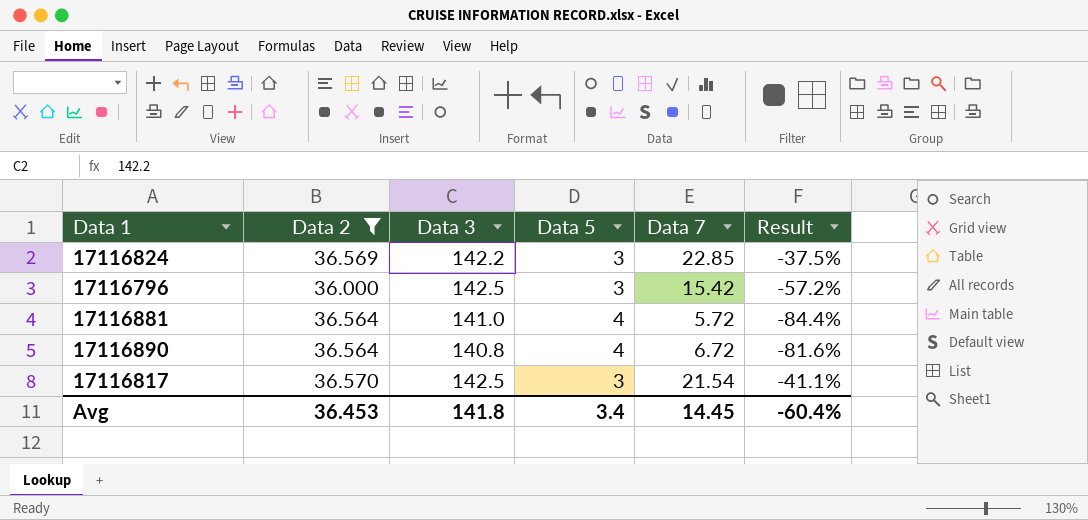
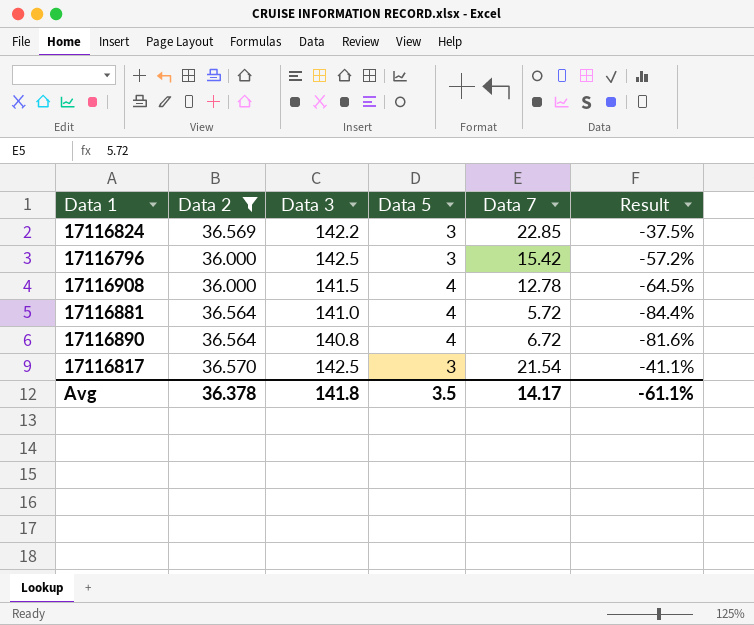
row 17116908: none -> 36.000 | 141.5 | 4 | 12.78 | -64.5%
Avg | Data 2: 36.453 -> 36.378
Avg | Data 5: 3.4 -> 3.5
Avg | Data 7: 14.45 -> 14.17
Avg | Result: -60.4% -> -61.1%

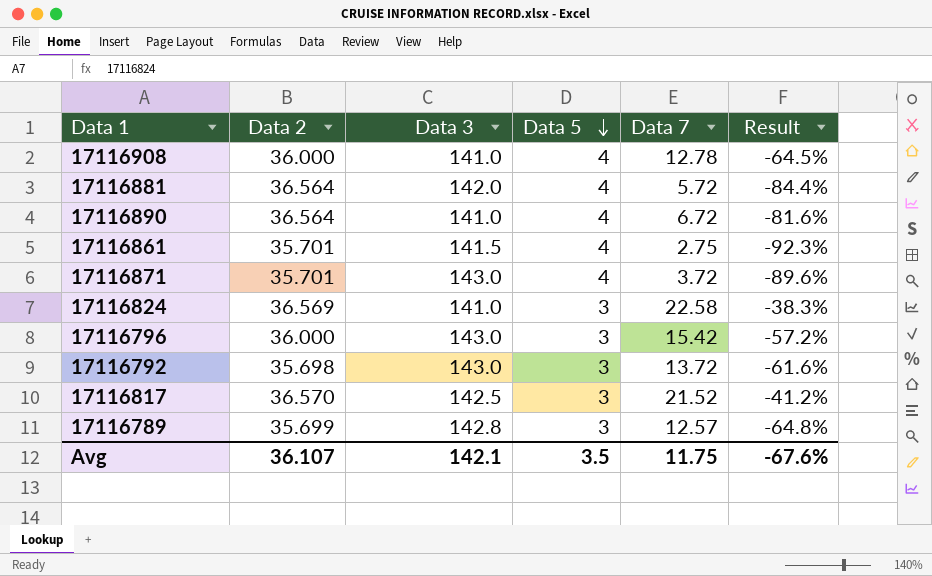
filter: Data 2 >= 36.000 -> none
row order: none -> Data 5 descending
17116908 | Data 3: 141.5 -> 141.0
17116881 | Data 3: 141.0 -> 142.0
17116890 | Data 3: 140.8 -> 141.0
17116824 | Data 3: 142.2 -> 141.0
17116824 | Data 7: 22.85 -> 22.58
17116824 | Result: -37.5% -> -38.3%
17116796 | Data 3: 142.5 -> 143.0
17116817 | Data 7: 21.54 -> 21.52
17116817 | Result: -41.1% -> -41.2%
Avg | Data 2: 36.378 -> 36.107
Avg | Data 3: 141.8 -> 142.1
Avg | Data 7: 14.17 -> 11.75
Avg | Result: -61.1% -> -67.6%

